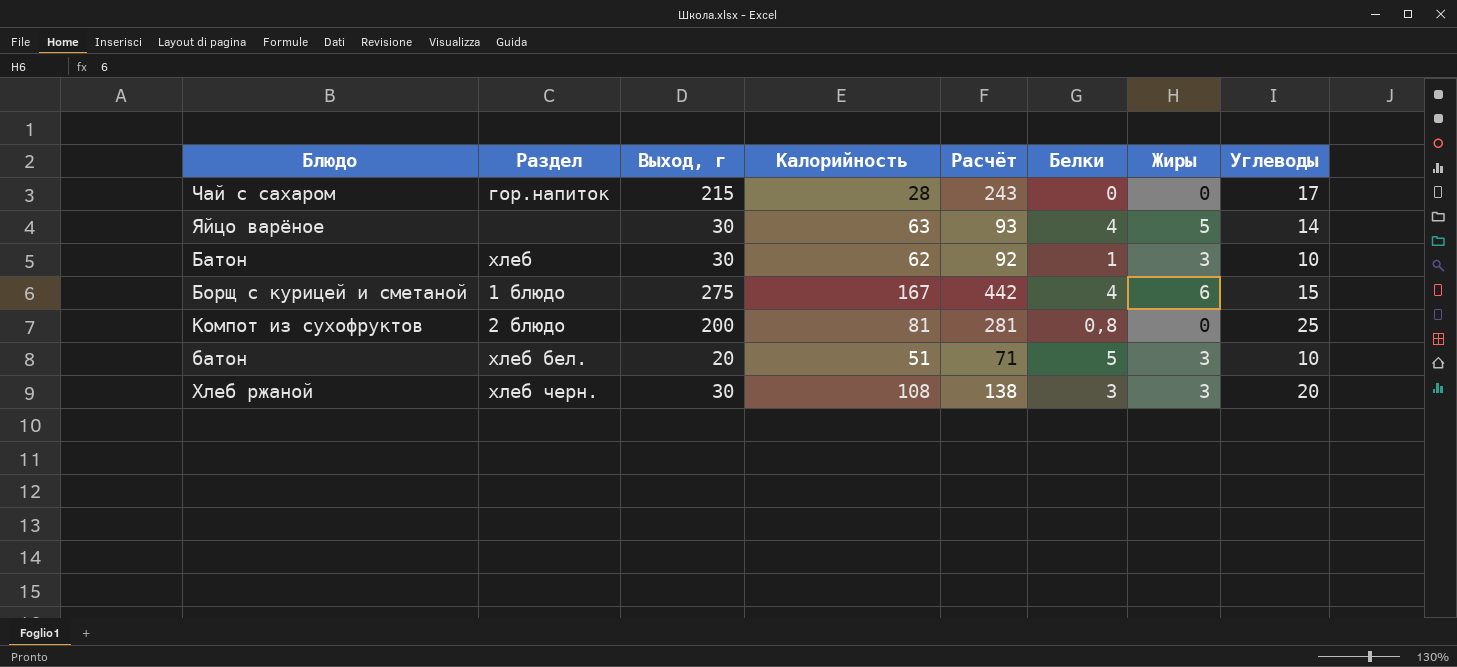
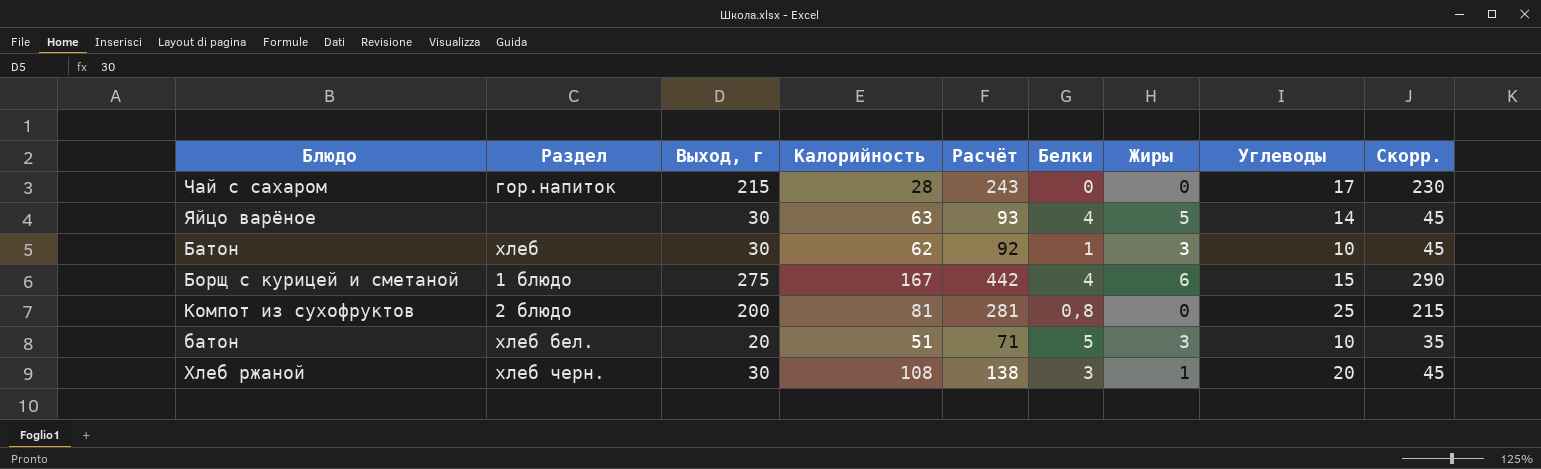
column Скорр. | formula: none -> [Выход, г] + 15
Хлеб ржаной | Жиры: 3 -> 1

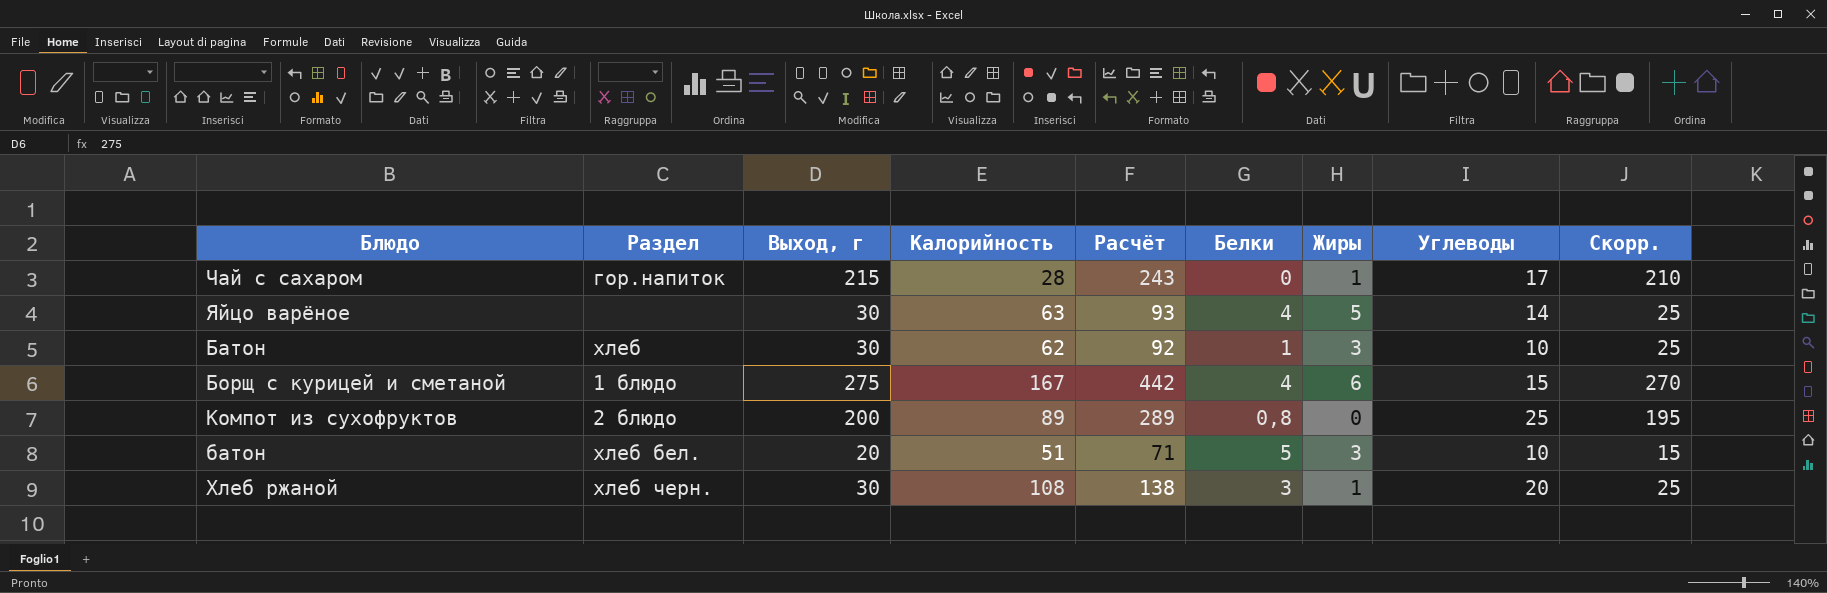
column Скорр. | formula: [Выход, г] + 15 -> [Выход, г] - 5
Чай с сахаром | Жиры: 0 -> 1
Компот из сухофруктов | Калорийность: 81 -> 89
Компот из сухофруктов | Расчёт: 281 -> 289

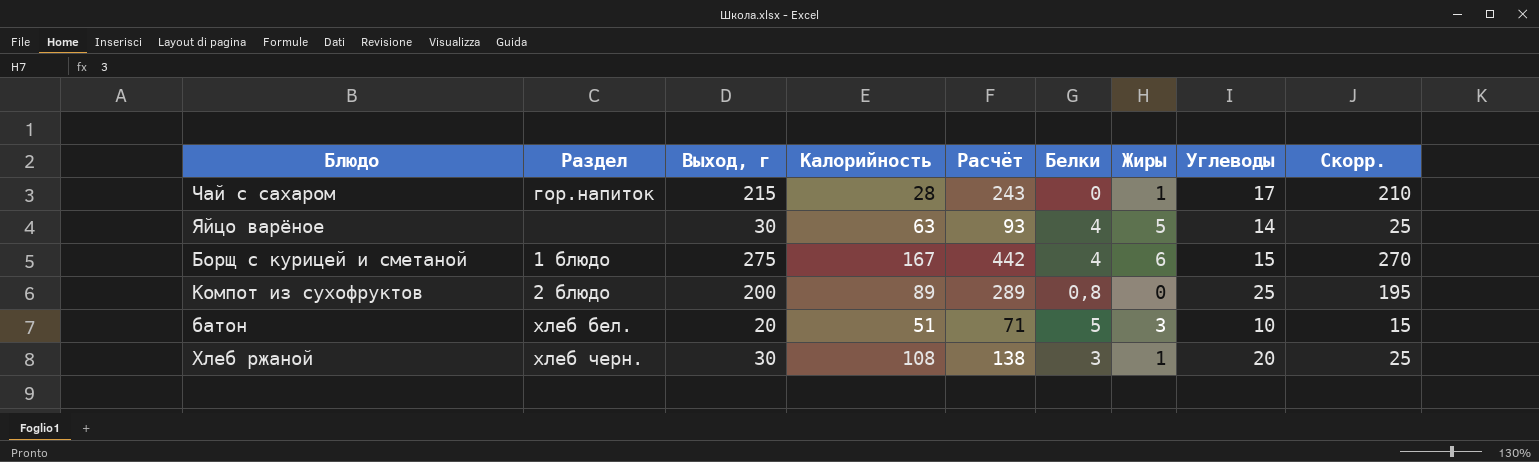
row Батон: хлеб | 30 | 62 | 92 | 1 | 3 | 10 | 25 -> none

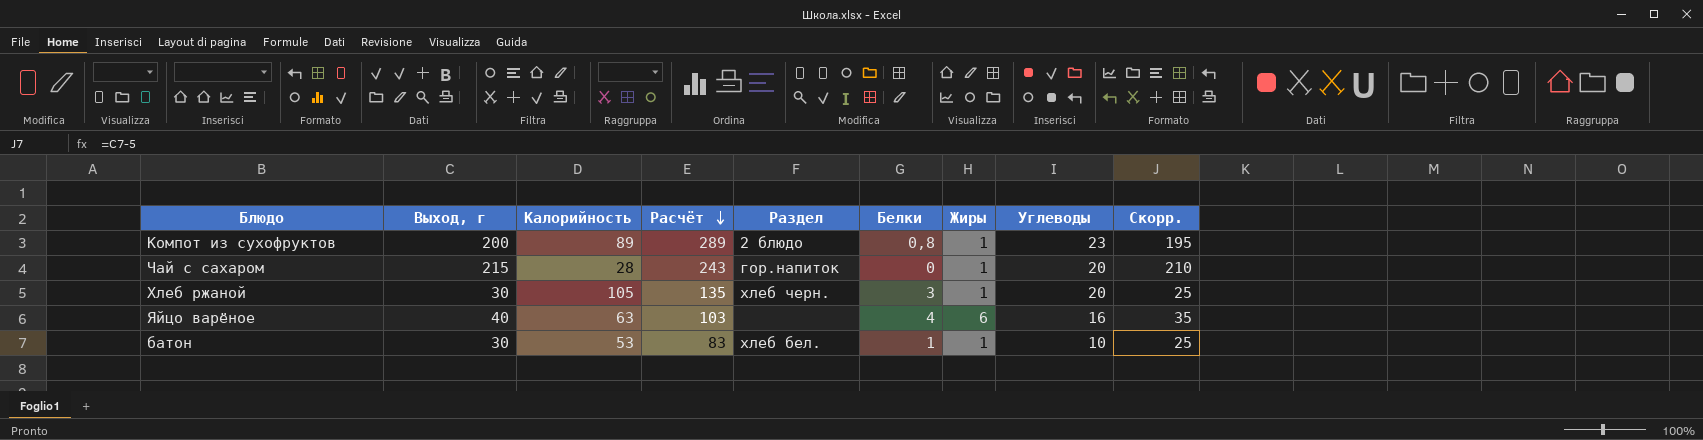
row order: none -> Расчёт descending
column Раздел | position: 2 -> 5
row Борщ с курицей и сметаной: 1 блюдо | 275 | 167 | 442 | 4 | 6 | 15 | 270 -> none
Компот из сухофруктов | Жиры: 0 -> 1
Компот из сухофруктов | Углеводы: 25 -> 23
Чай с сахаром | Углеводы: 17 -> 20
Хлеб ржаной | Калорийность: 108 -> 105
Хлеб ржаной | Расчёт: 138 -> 135
Яйцо варёное | Выход, г: 30 -> 40
Яйцо варёное | Расчёт: 93 -> 103
Яйцо варёное | Жиры: 5 -> 6
Яйцо варёное | Углеводы: 14 -> 16
Яйцо варёное | Скорр.: 25 -> 35
батон | Выход, г: 20 -> 30
батон | Калорийность: 51 -> 53
батон | Расчёт: 71 -> 83
батон | Белки: 5 -> 1
батон | Жиры: 3 -> 1
батон | Скорр.: 15 -> 25

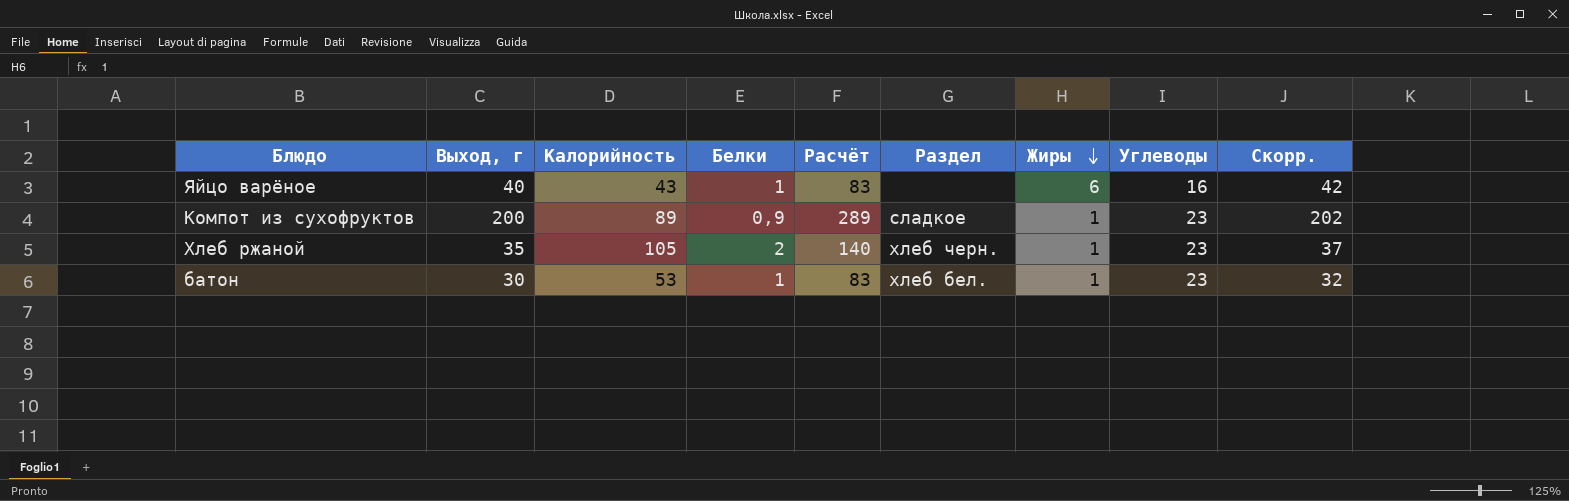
row order: Расчёт descending -> Жиры descending
column Белки | position: 6 -> 4
column Скорр. | formula: [Выход, г] - 5 -> [Выход, г] + 2
row Чай с сахаром: 215 | 28 | 243 | гор.напиток | 0 | 1 | 20 | 210 -> none
Яйцо варёное | Калорийность: 63 -> 43
Яйцо варёное | Белки: 4 -> 1
Яйцо варёное | Расчёт: 103 -> 83
Компот из сухофруктов | Белки: 0,8 -> 0,9
Компот из сухофруктов | Раздел: 2 блюдо -> сладкое
Хлеб ржаной | Выход, г: 30 -> 35
Хлеб ржаной | Белки: 3 -> 2
Хлеб ржаной | Расчёт: 135 -> 140
Хлеб ржаной | Углеводы: 20 -> 23
батон | Углеводы: 10 -> 23

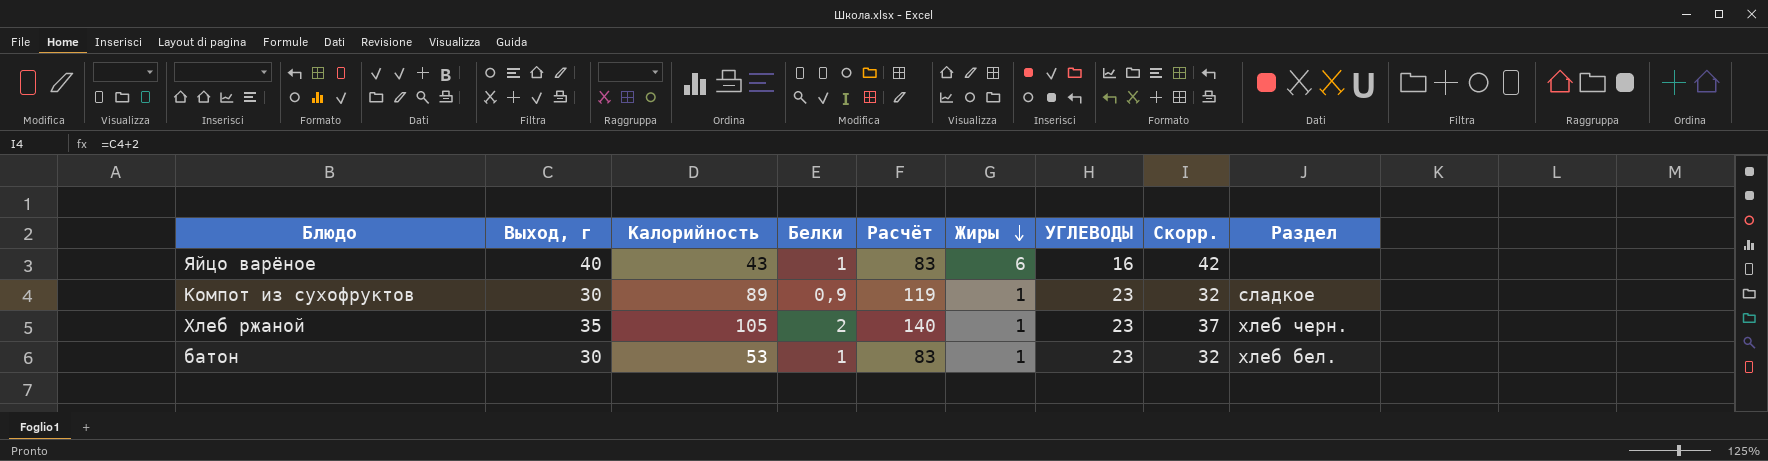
column name: Углеводы -> УГЛЕВОДЫ
column Раздел | position: 6 -> 9
Компот из сухофруктов | Выход, г: 200 -> 30
Компот из сухофруктов | Расчёт: 289 -> 119
Компот из сухофруктов | Скорр.: 202 -> 32

